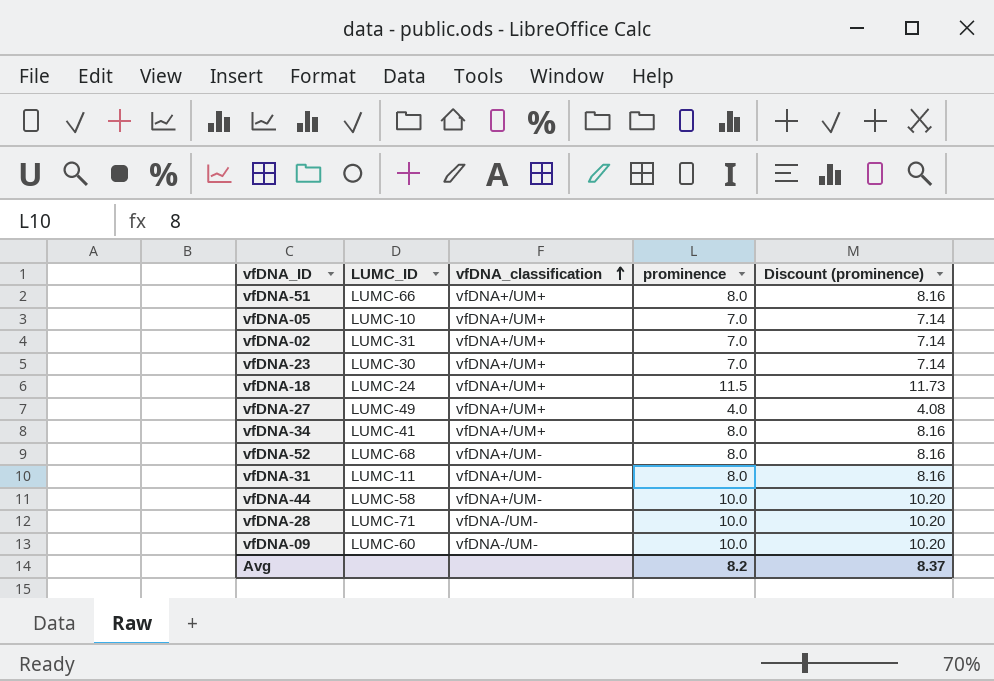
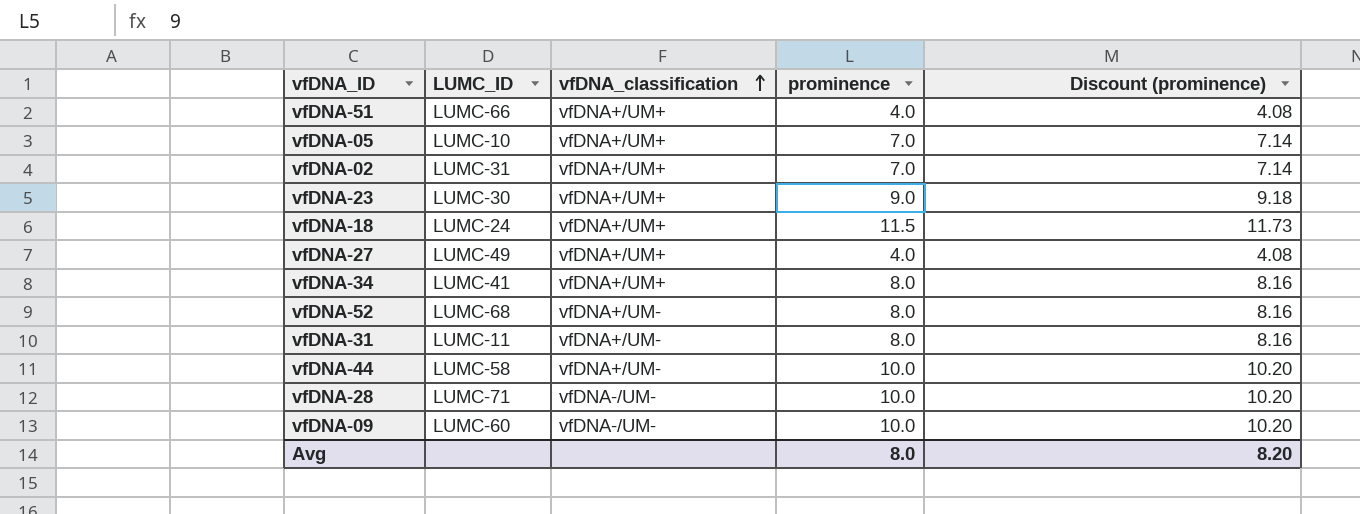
vfDNA-51 | prominence: 8.0 -> 4.0
vfDNA-51 | Discount (prominence): 8.16 -> 4.08
vfDNA-23 | prominence: 7.0 -> 9.0
vfDNA-23 | Discount (prominence): 7.14 -> 9.18
Avg | prominence: 8.2 -> 8.0
Avg | Discount (prominence): 8.37 -> 8.20

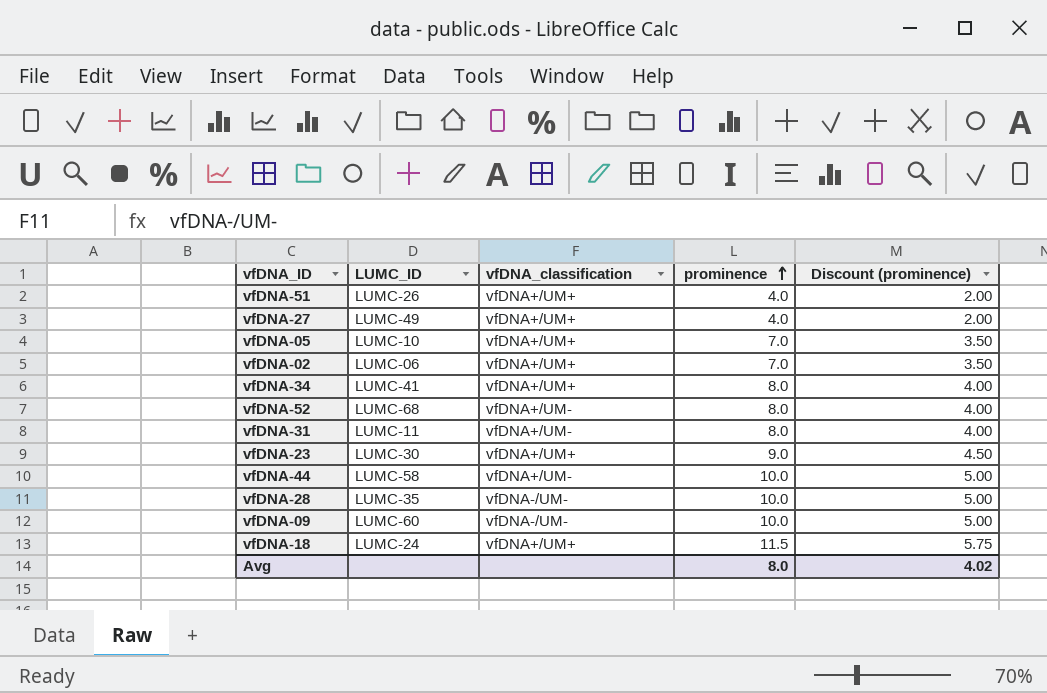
row order: vfDNA_classification ascending -> prominence ascending
column Discount (prominence) | formula: [prominence] * 1.02 -> [prominence] * 0.5
vfDNA-51 | LUMC_ID: LUMC-66 -> LUMC-26
vfDNA-02 | LUMC_ID: LUMC-31 -> LUMC-06
vfDNA-28 | LUMC_ID: LUMC-71 -> LUMC-35
Avg | Discount (prominence): 8.20 -> 4.02

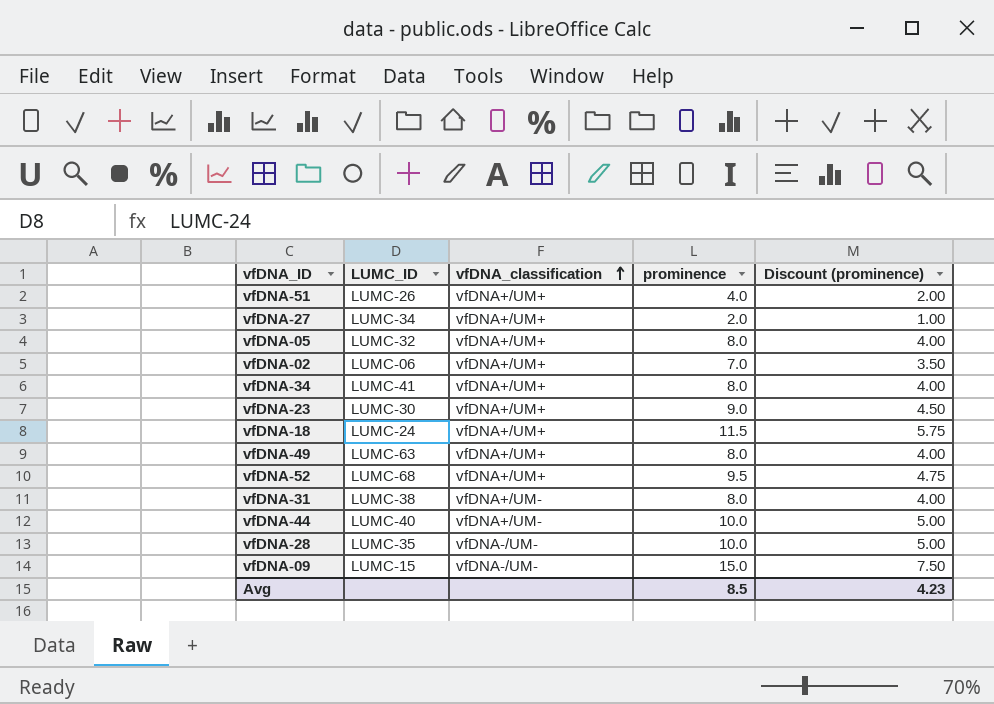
row order: prominence ascending -> vfDNA_classification ascending
vfDNA-27 | LUMC_ID: LUMC-49 -> LUMC-34
vfDNA-27 | prominence: 4.0 -> 2.0
vfDNA-27 | Discount (prominence): 2.00 -> 1.00
vfDNA-05 | LUMC_ID: LUMC-10 -> LUMC-32
vfDNA-05 | prominence: 7.0 -> 8.0
vfDNA-05 | Discount (prominence): 3.50 -> 4.00
row vfDNA-49: none -> LUMC-63 | vfDNA+/UM+ | 8.0 | 4.00
vfDNA-52 | vfDNA_classification: vfDNA+/UM- -> vfDNA+/UM+
vfDNA-52 | prominence: 8.0 -> 9.5
vfDNA-52 | Discount (prominence): 4.00 -> 4.75
vfDNA-31 | LUMC_ID: LUMC-11 -> LUMC-38
vfDNA-44 | LUMC_ID: LUMC-58 -> LUMC-40
vfDNA-09 | LUMC_ID: LUMC-60 -> LUMC-15
vfDNA-09 | prominence: 10.0 -> 15.0
vfDNA-09 | Discount (prominence): 5.00 -> 7.50
Avg | prominence: 8.0 -> 8.5
Avg | Discount (prominence): 4.02 -> 4.23

